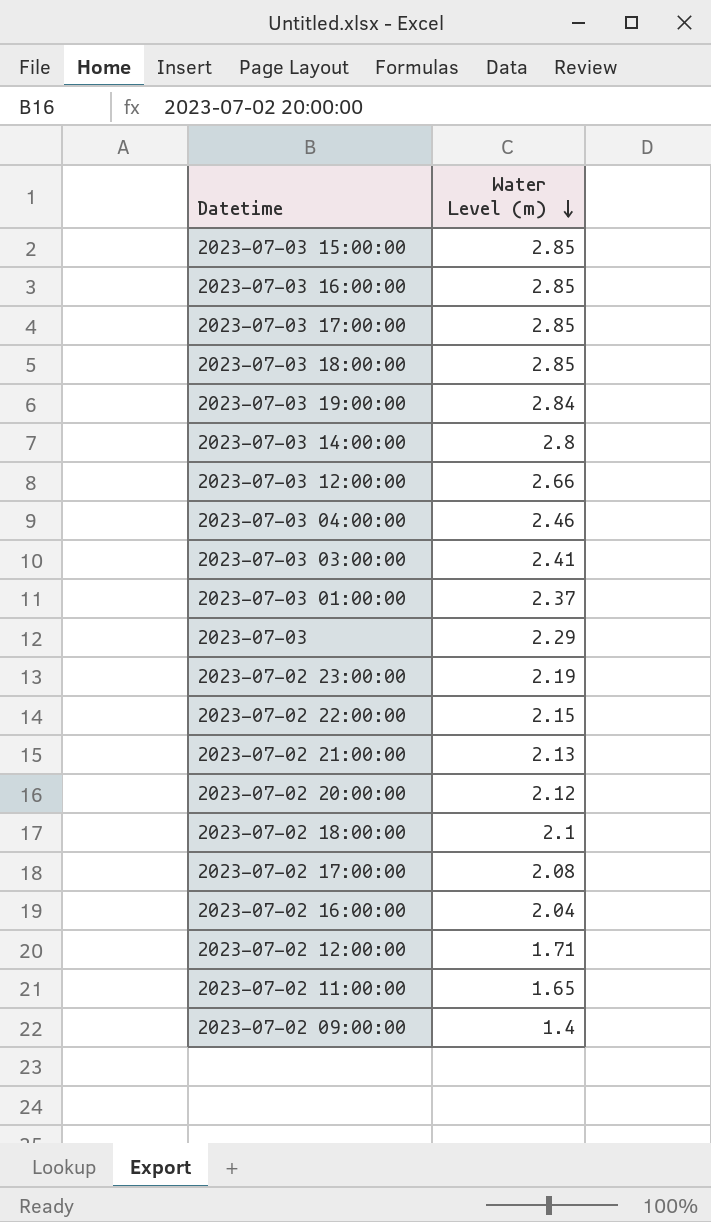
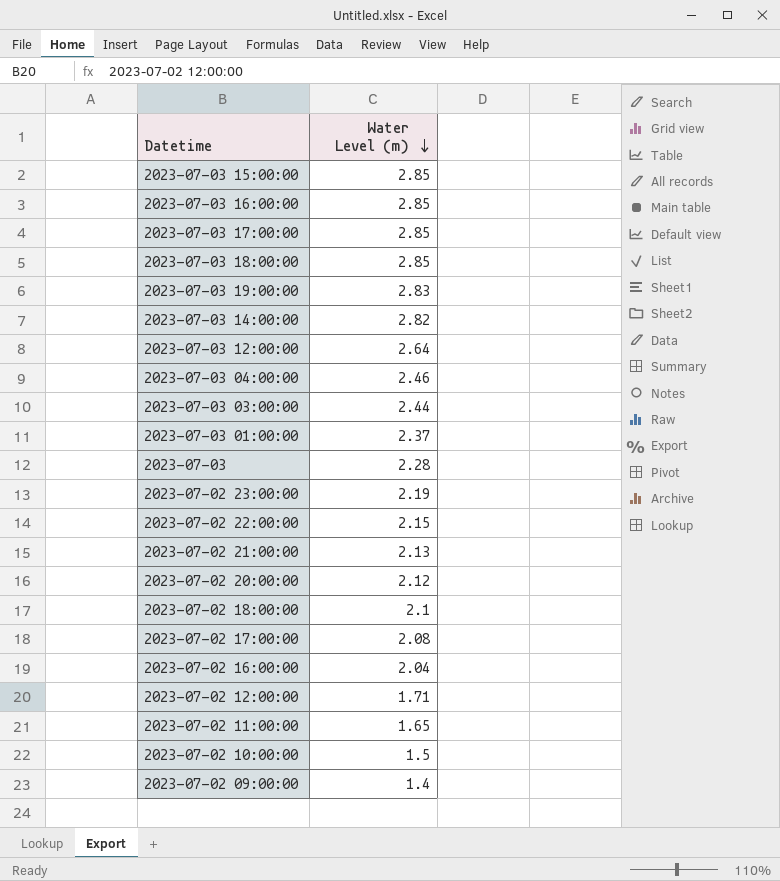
2023-07-03 19:00:00 | Water Level (m): 2.84 -> 2.83
2023-07-03 14:00:00 | Water Level (m): 2.8 -> 2.82
2023-07-03 12:00:00 | Water Level (m): 2.66 -> 2.64
2023-07-03 03:00:00 | Water Level (m): 2.41 -> 2.44
2023-07-03 | Water Level (m): 2.29 -> 2.28
row 2023-07-02 10:00:00: none -> 1.5

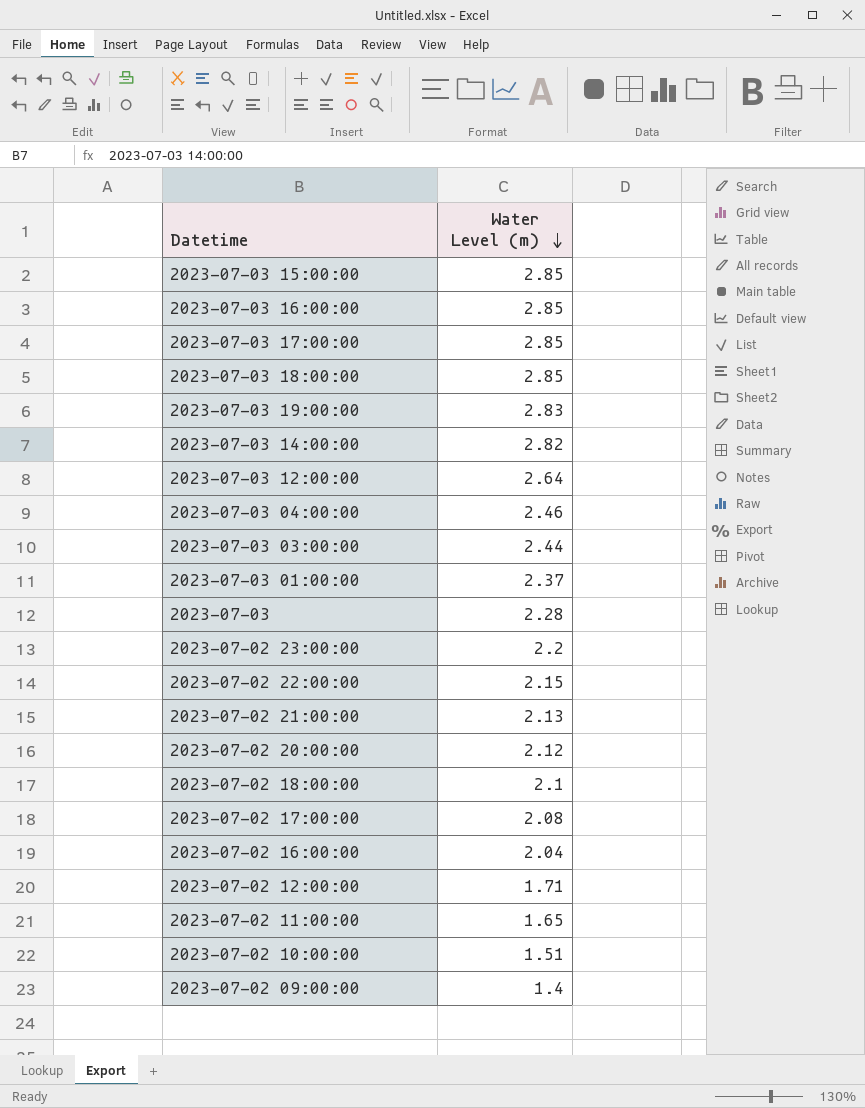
2023-07-02 23:00:00 | Water Level (m): 2.19 -> 2.2
2023-07-02 10:00:00 | Water Level (m): 1.5 -> 1.51

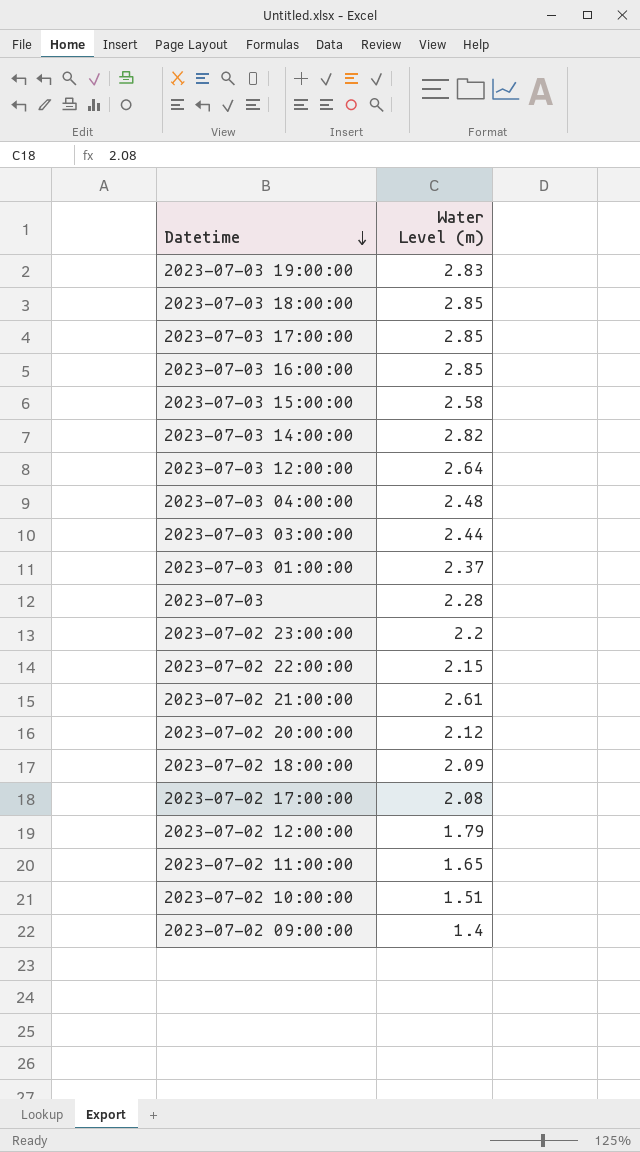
row order: Water Level (m) descending -> Datetime descending
row 2023-07-02 16:00:00: 2.04 -> none
2023-07-03 15:00:00 | Water Level (m): 2.85 -> 2.58
2023-07-03 04:00:00 | Water Level (m): 2.46 -> 2.48
2023-07-02 21:00:00 | Water Level (m): 2.13 -> 2.61
2023-07-02 18:00:00 | Water Level (m): 2.1 -> 2.09
2023-07-02 12:00:00 | Water Level (m): 1.71 -> 1.79

